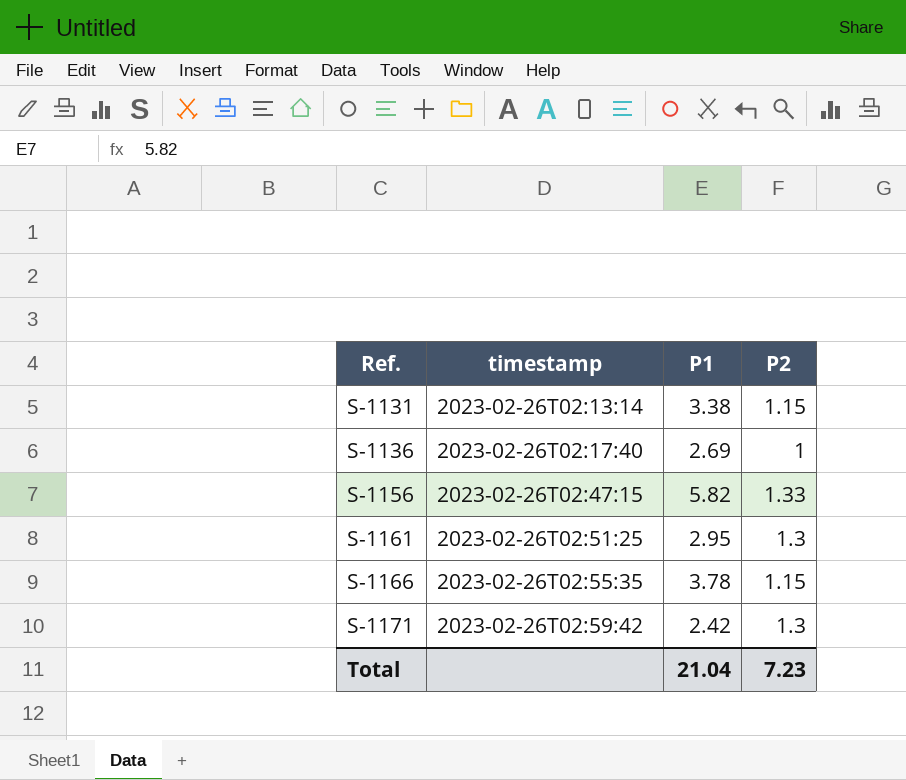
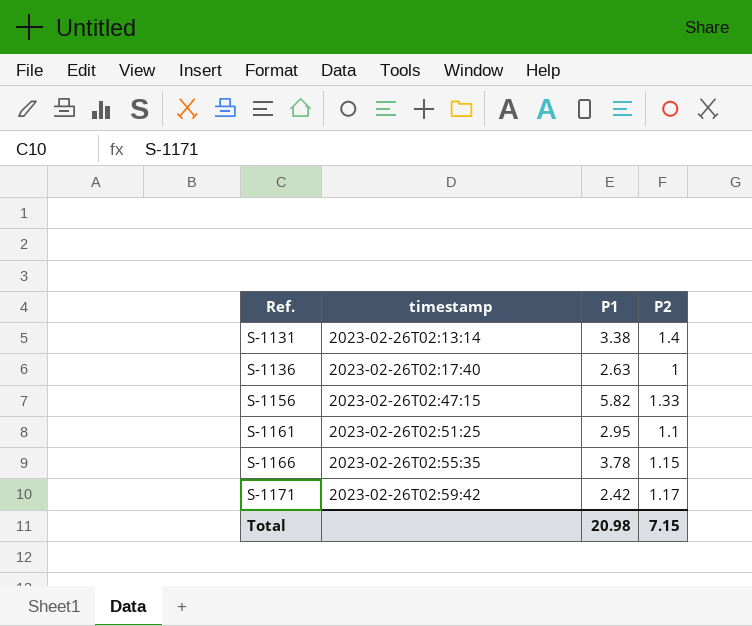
S-1131 | P2: 1.15 -> 1.4
S-1136 | P1: 2.69 -> 2.63
S-1161 | P2: 1.3 -> 1.1
S-1171 | P2: 1.3 -> 1.17
Total | P1: 21.04 -> 20.98
Total | P2: 7.23 -> 7.15

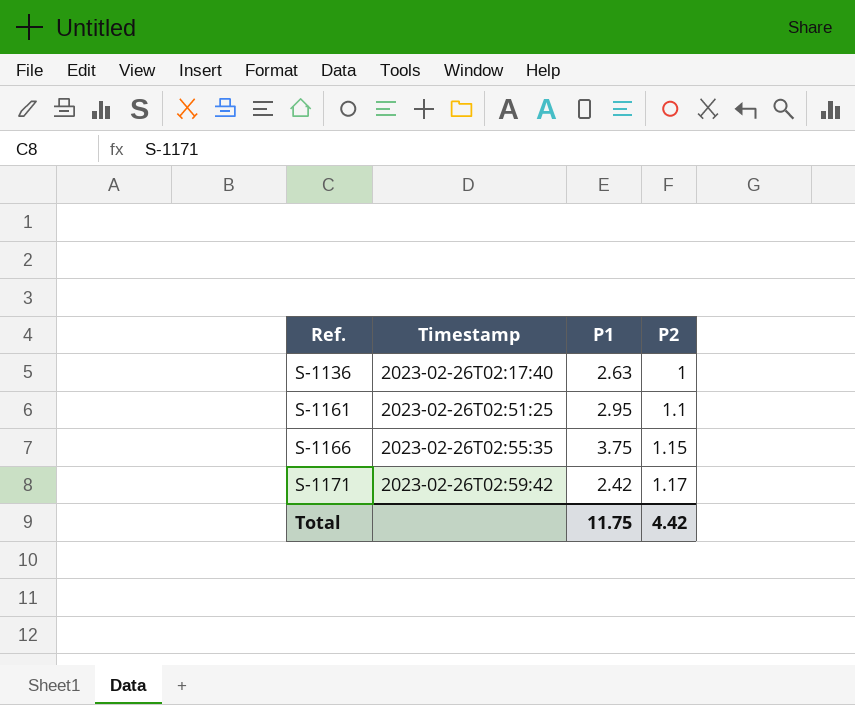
column name: timestamp -> Timestamp
row S-1131: 2023-02-26T02:13:14 | 3.38 | 1.4 -> none
row S-1156: 2023-02-26T02:47:15 | 5.82 | 1.33 -> none
S-1166 | P1: 3.78 -> 3.75
Total | P1: 20.98 -> 11.75
Total | P2: 7.15 -> 4.42

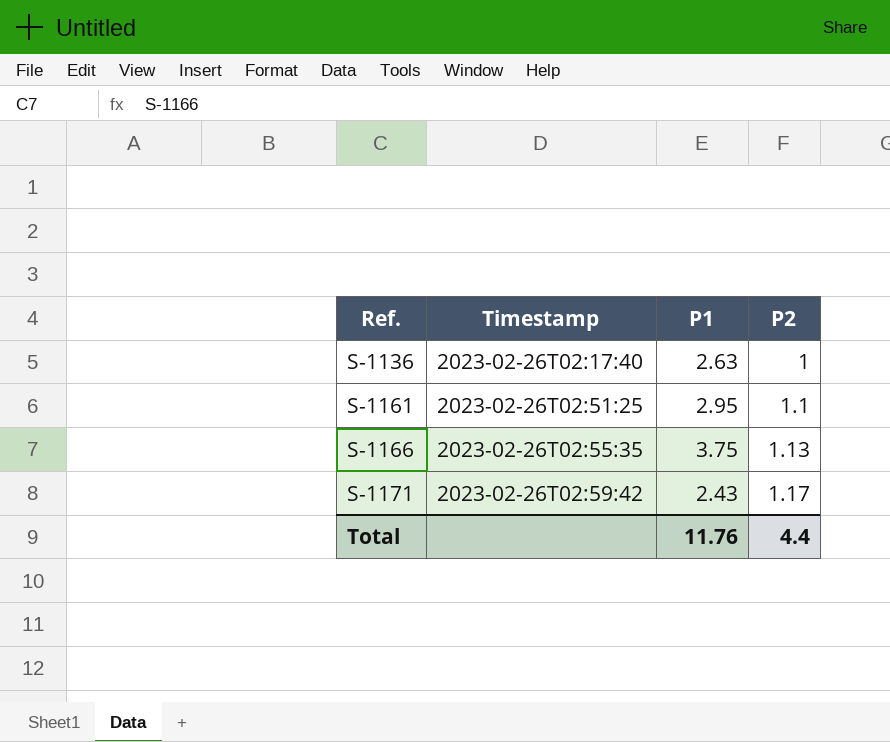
S-1166 | P2: 1.15 -> 1.13
S-1171 | P1: 2.42 -> 2.43
Total | P1: 11.75 -> 11.76
Total | P2: 4.42 -> 4.4

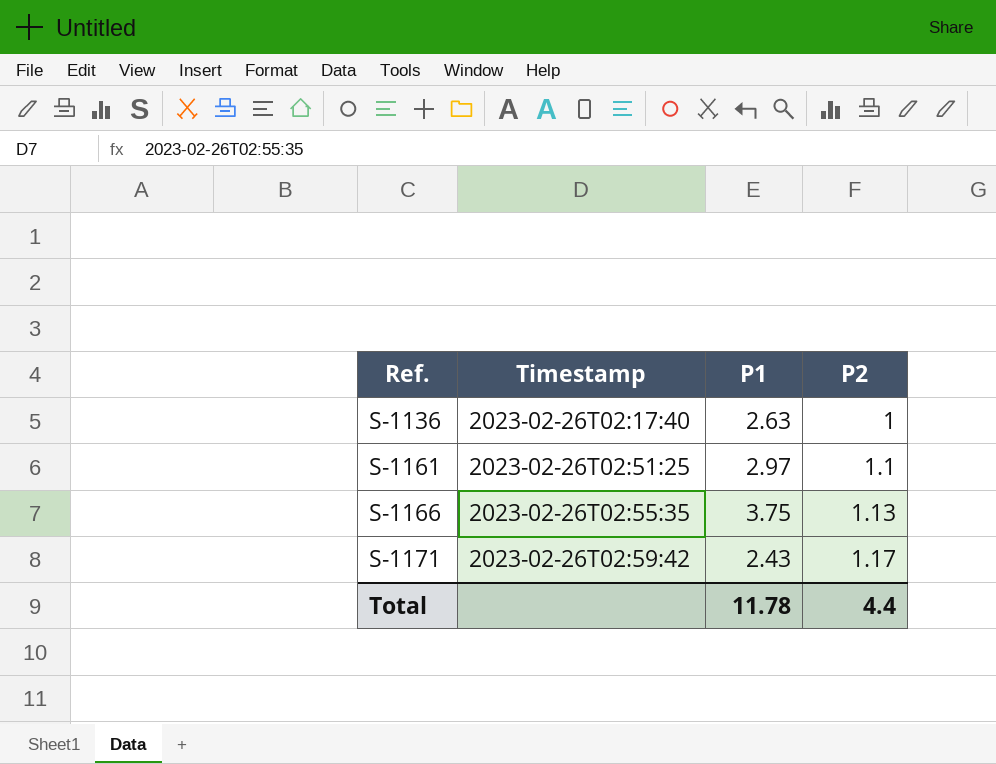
S-1161 | P1: 2.95 -> 2.97
Total | P1: 11.76 -> 11.78

